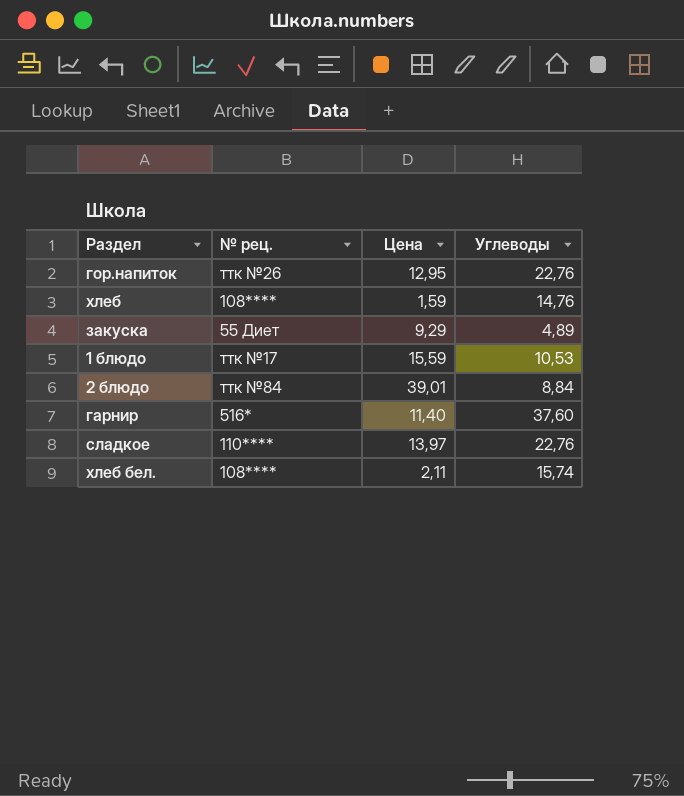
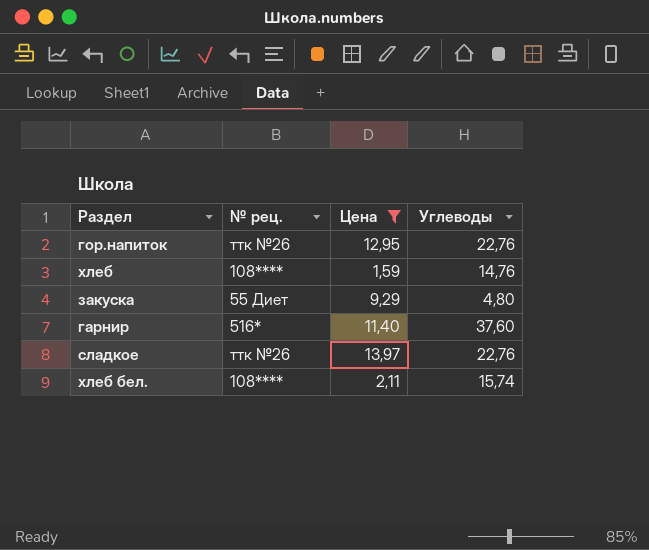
filter: none -> Цена <= 13,97
закуска | Углеводы: 4,89 -> 4,80
сладкое | № рец.: 110**** -> ттк №26

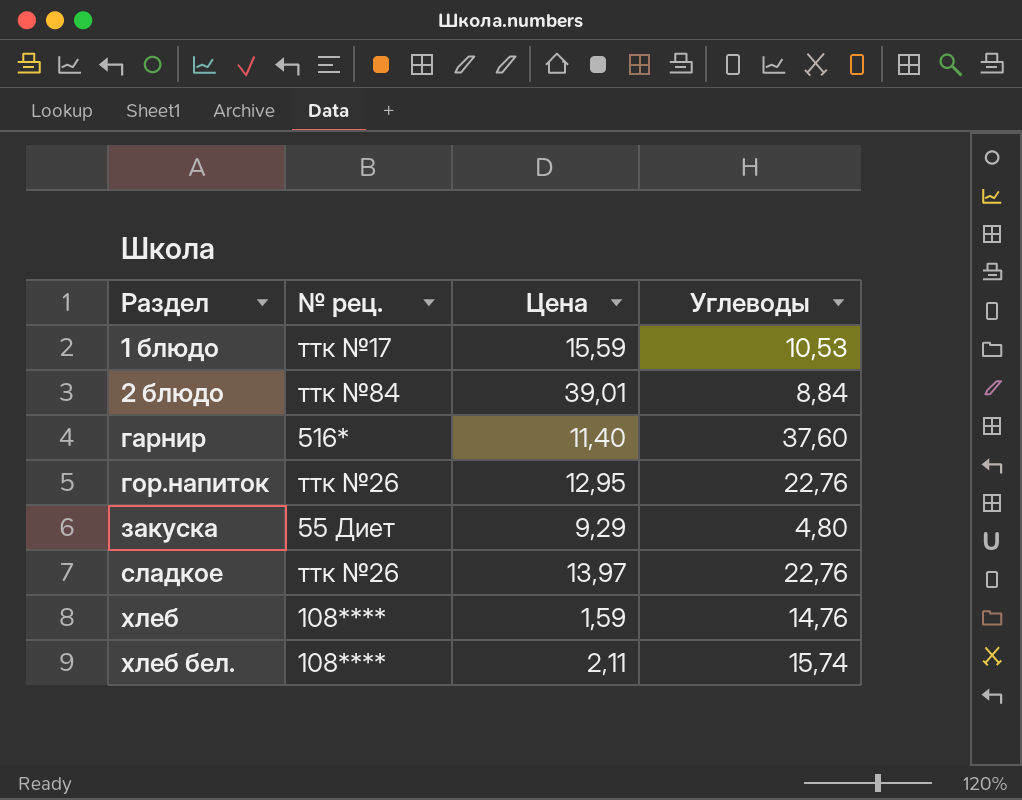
filter: Цена <= 13,97 -> none
row order: none -> Раздел ascending

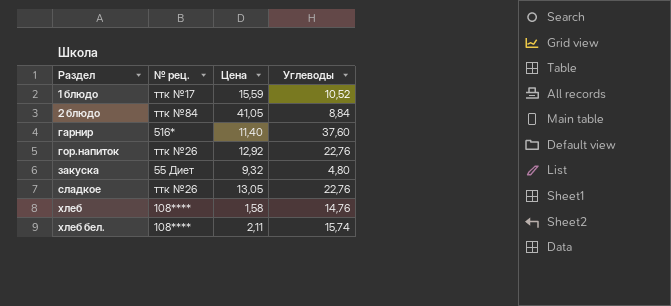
1 блюдо | Углеводы: 10,53 -> 10,52
2 блюдо | Цена: 39,01 -> 41,05
гор.напиток | Цена: 12,95 -> 12,92
закуска | Цена: 9,29 -> 9,32
сладкое | Цена: 13,97 -> 13,05
хлеб | Цена: 1,59 -> 1,58

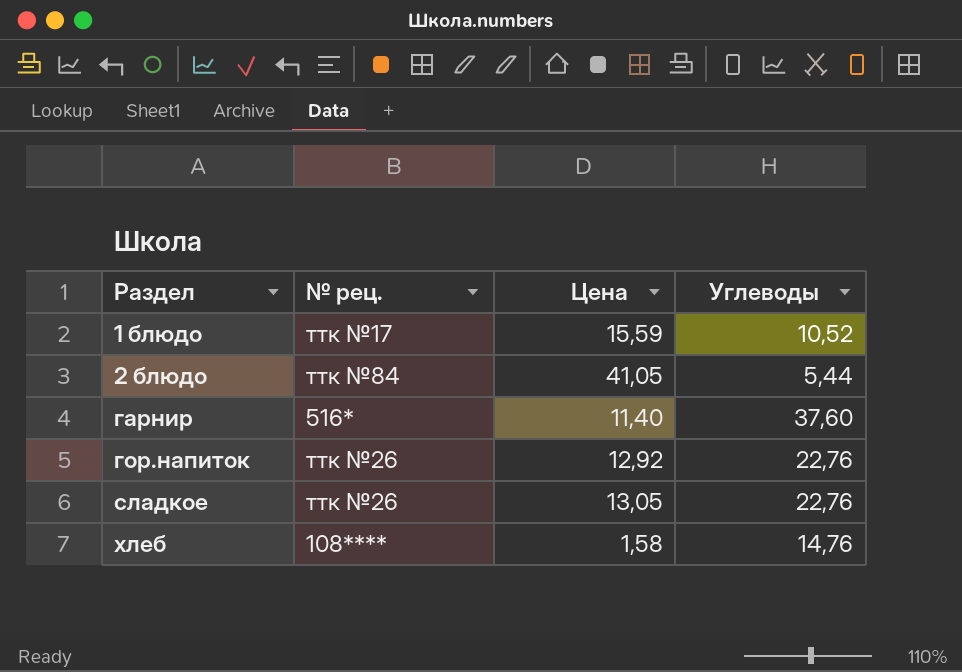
row закуска: 55 Диет | 9,32 | 4,80 -> none
row хлеб бел.: 108**** | 2,11 | 15,74 -> none
2 блюдо | Углеводы: 8,84 -> 5,44

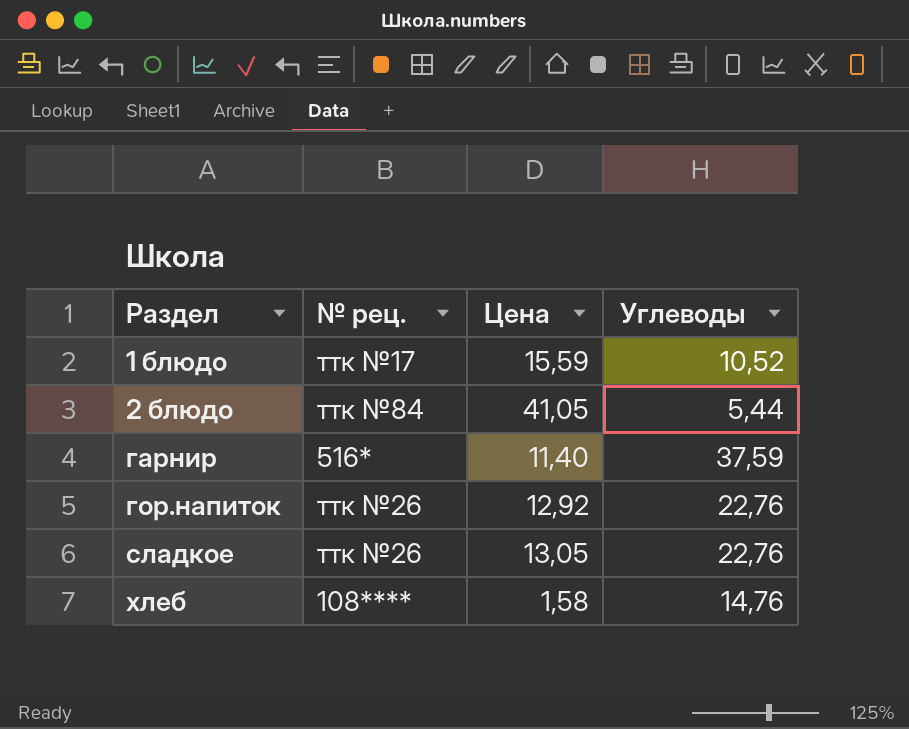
гарнир | Углеводы: 37,60 -> 37,59

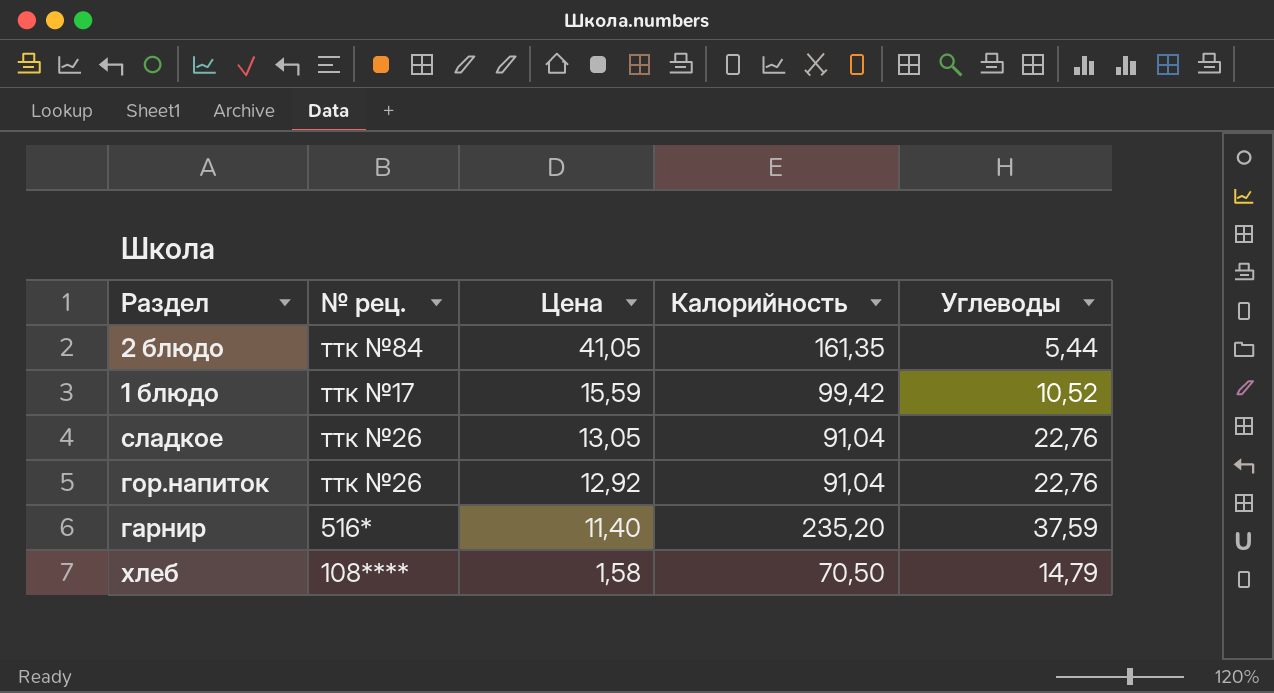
row order: Раздел ascending -> Цена descending
column Калорийность | position: none -> 4
хлеб | Углеводы: 14,76 -> 14,79

